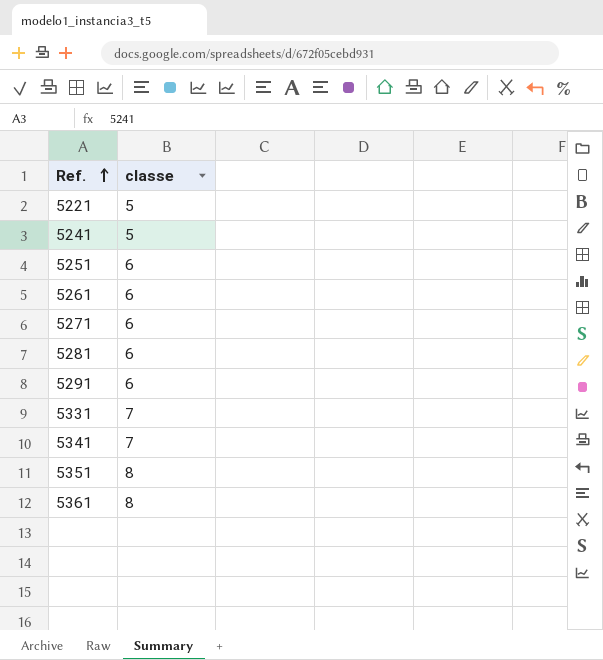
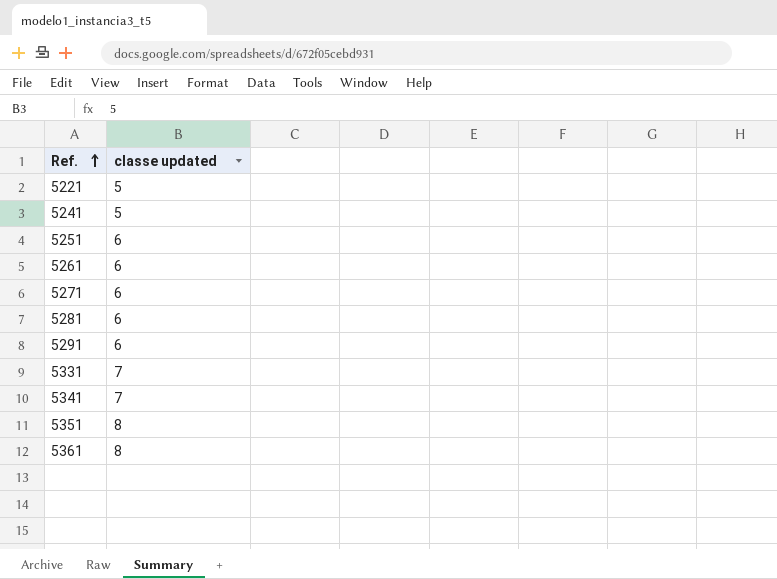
column name: classe -> classe updated

